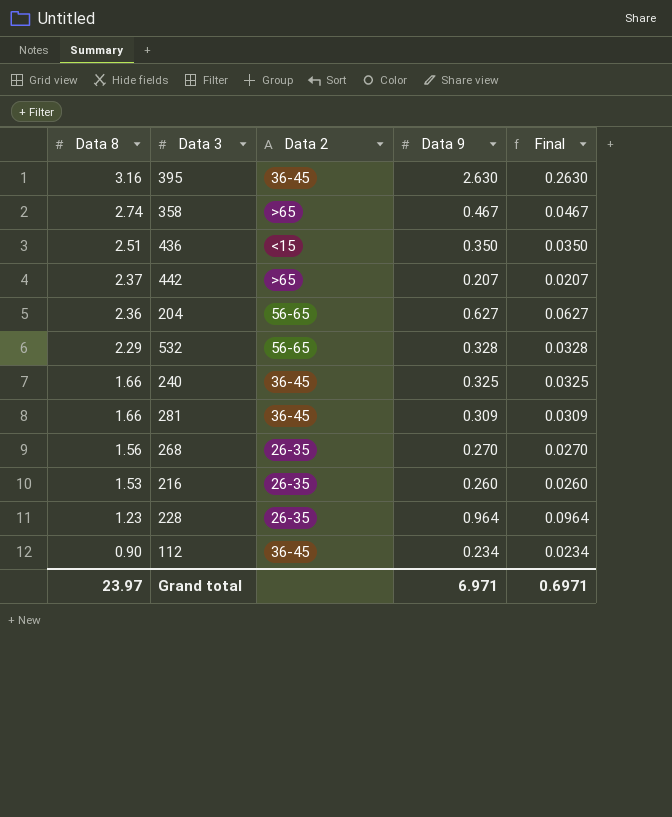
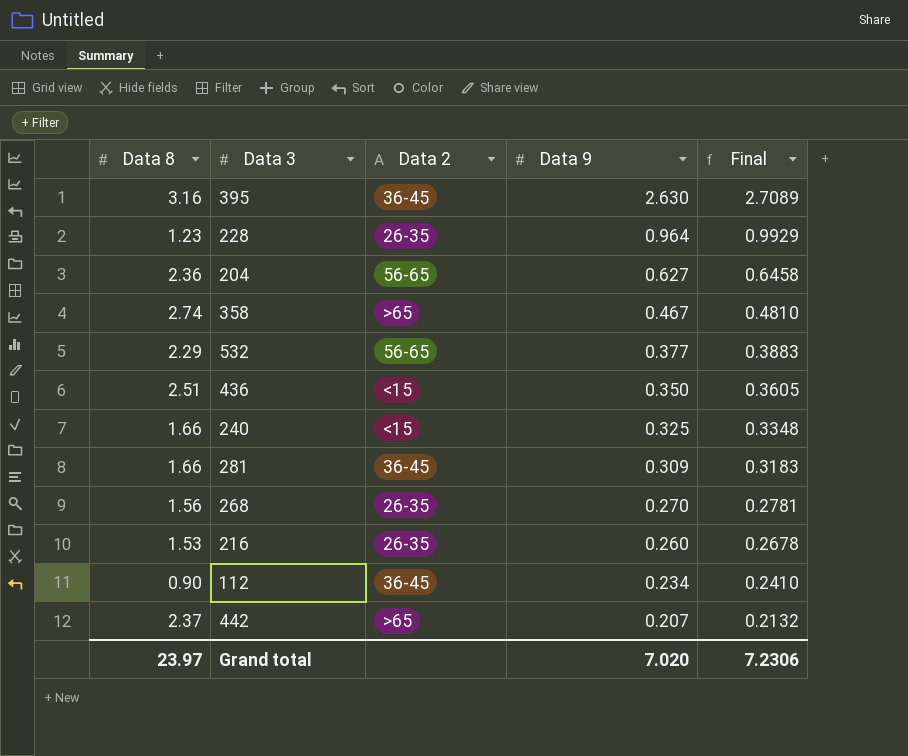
row order: Data 8 descending -> Data 9 descending
column Final | formula: [Data 9] * 0.1 -> [Data 9] * 1.03
532 | Data 9: 0.328 -> 0.377
240 | Data 2: 36-45 -> <15
Grand total | Data 9: 6.971 -> 7.020
Grand total | Final: 0.6971 -> 7.2306

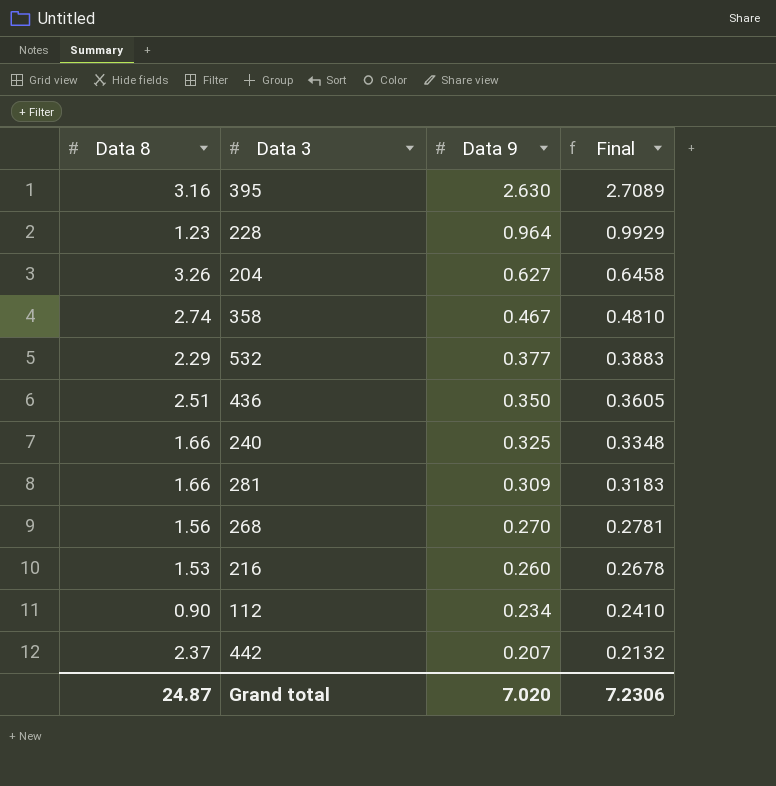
column Data 2 | position: 3 -> none
204 | Data 8: 2.36 -> 3.26
Grand total | Data 8: 23.97 -> 24.87

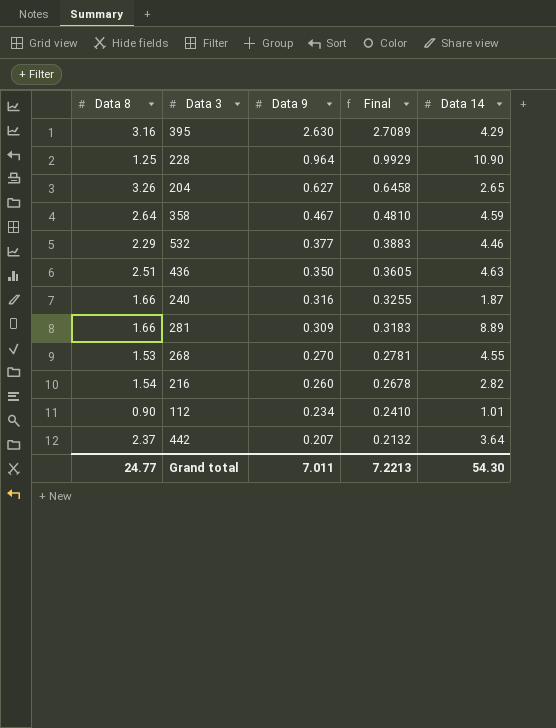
column Data 14 | position: none -> 5
228 | Data 8: 1.23 -> 1.25
358 | Data 8: 2.74 -> 2.64
240 | Data 9: 0.325 -> 0.316
240 | Final: 0.3348 -> 0.3255
268 | Data 8: 1.56 -> 1.53
216 | Data 8: 1.53 -> 1.54
Grand total | Data 8: 24.87 -> 24.77
Grand total | Data 9: 7.020 -> 7.011
Grand total | Final: 7.2306 -> 7.2213

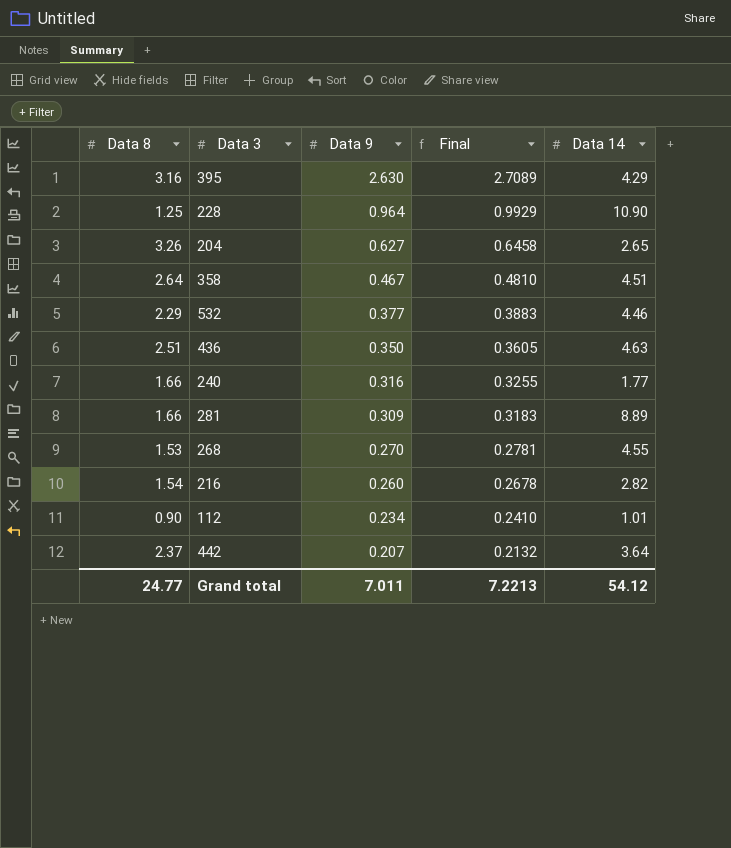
358 | Data 14: 4.59 -> 4.51
240 | Data 14: 1.87 -> 1.77
Grand total | Data 14: 54.30 -> 54.12

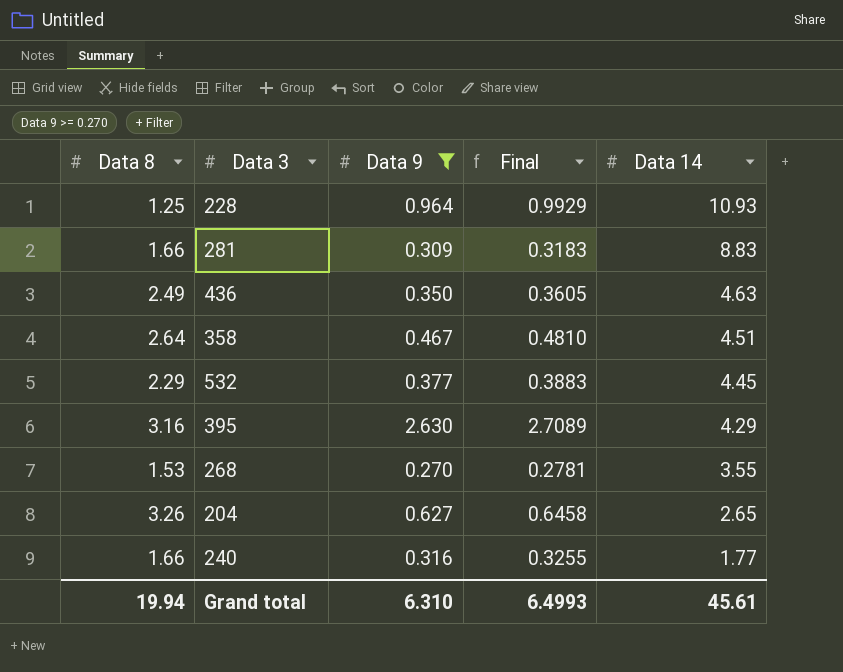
filter: none -> Data 9 >= 0.270
row order: Data 9 descending -> Data 14 descending
228 | Data 14: 10.90 -> 10.93
281 | Data 14: 8.89 -> 8.83
436 | Data 8: 2.51 -> 2.49
532 | Data 14: 4.46 -> 4.45
268 | Data 14: 4.55 -> 3.55
Grand total | Data 8: 24.77 -> 19.94
Grand total | Data 9: 7.011 -> 6.310
Grand total | Final: 7.2213 -> 6.4993
Grand total | Data 14: 54.12 -> 45.61

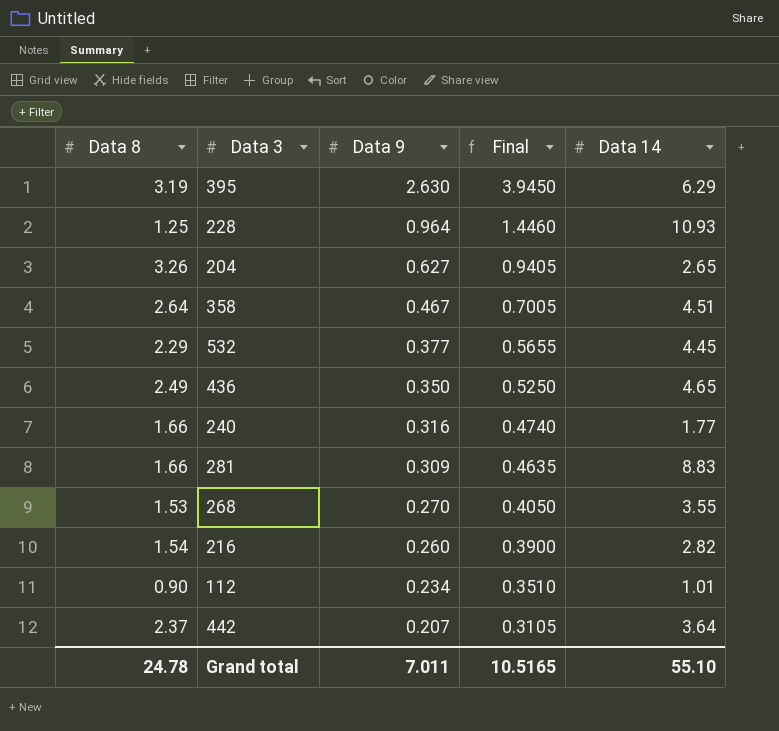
filter: Data 9 >= 0.270 -> none
row order: Data 14 descending -> Data 9 descending
column Final | formula: [Data 9] * 1.03 -> [Data 9] * 1.5
395 | Data 8: 3.16 -> 3.19
395 | Data 14: 4.29 -> 6.29
436 | Data 14: 4.63 -> 4.65
Grand total | Data 8: 19.94 -> 24.78
Grand total | Data 9: 6.310 -> 7.011
Grand total | Final: 6.4993 -> 10.5165
Grand total | Data 14: 45.61 -> 55.10

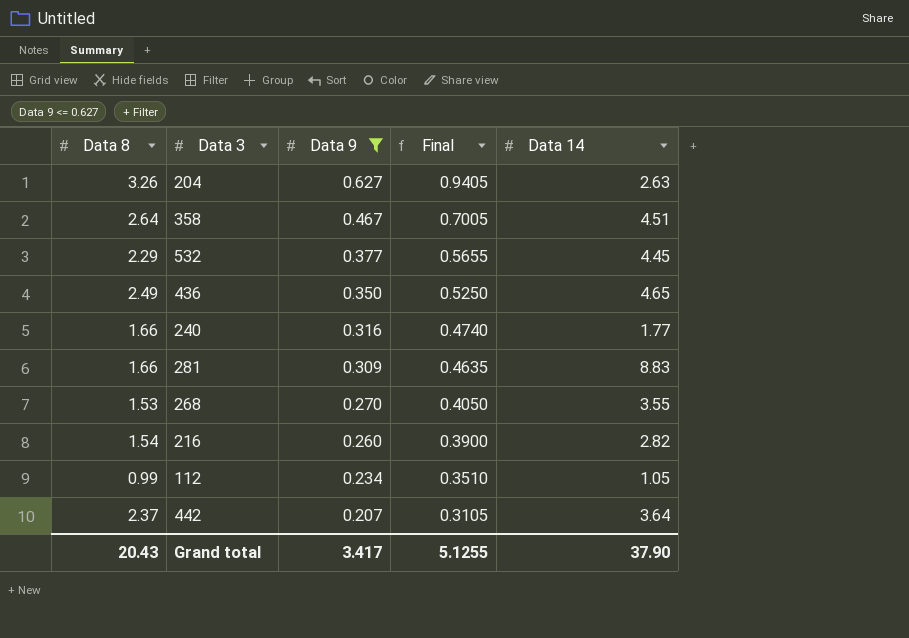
filter: none -> Data 9 <= 0.627
204 | Data 14: 2.65 -> 2.63
112 | Data 8: 0.90 -> 0.99
112 | Data 14: 1.01 -> 1.05
Grand total | Data 8: 24.78 -> 20.43
Grand total | Data 9: 7.011 -> 3.417
Grand total | Final: 10.5165 -> 5.1255
Grand total | Data 14: 55.10 -> 37.90

